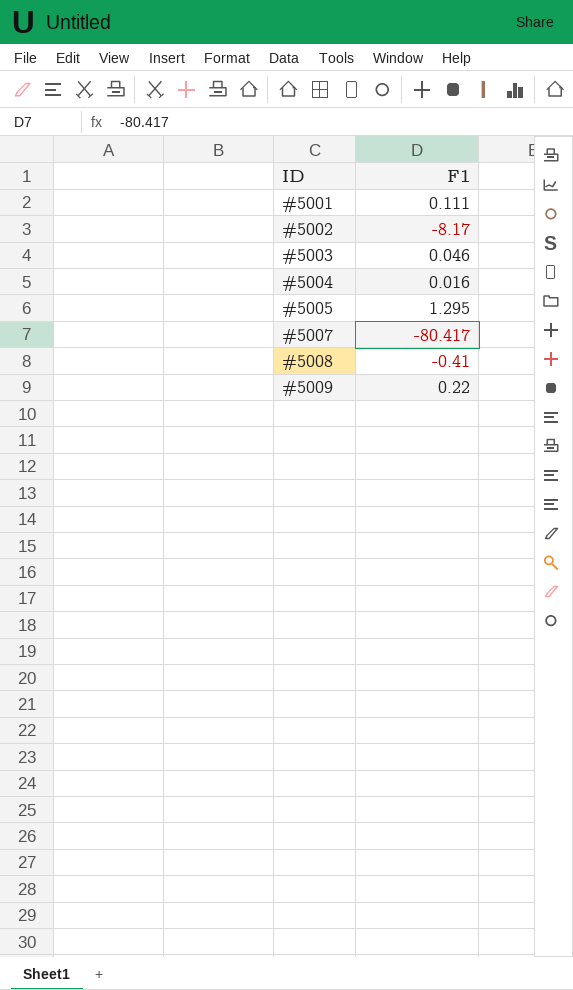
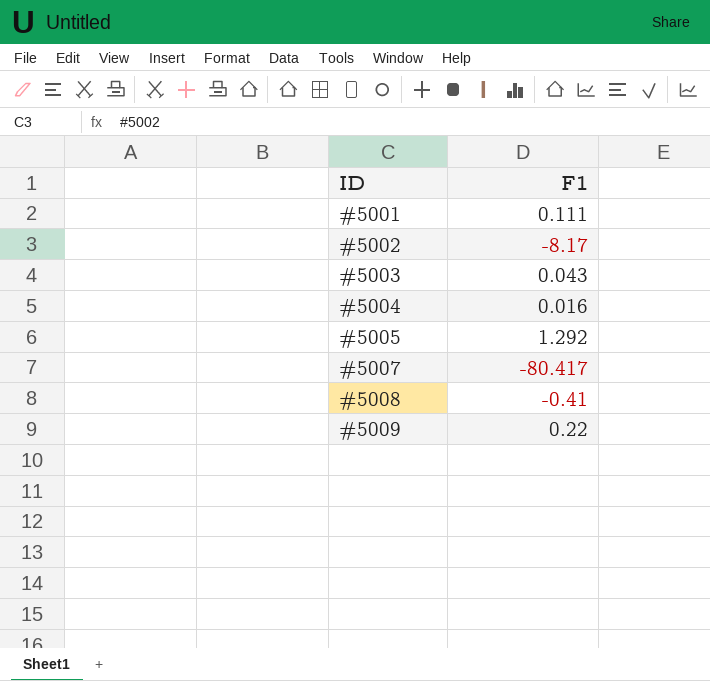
#5003 | F1: 0.046 -> 0.043
#5005 | F1: 1.295 -> 1.292

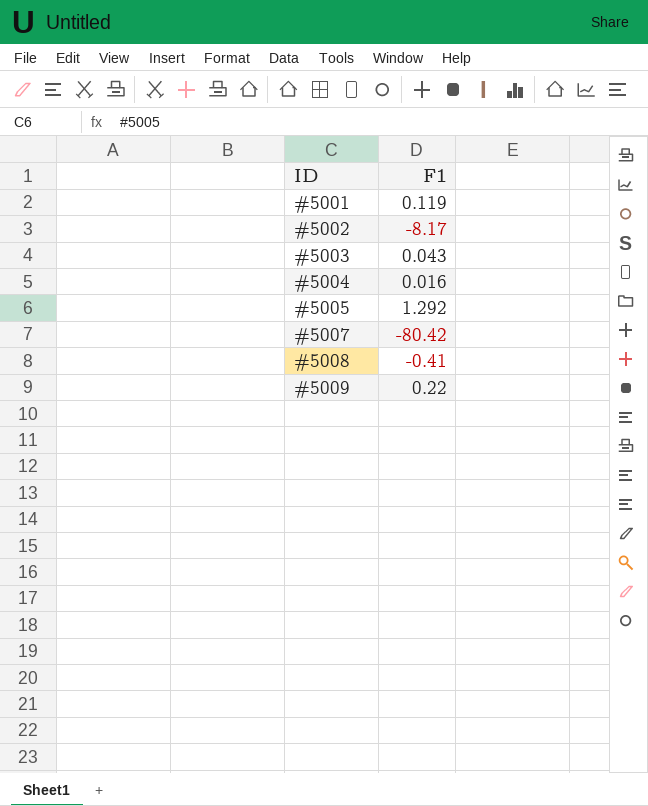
#5001 | F1: 0.111 -> 0.119
#5007 | F1: -80.417 -> -80.42

